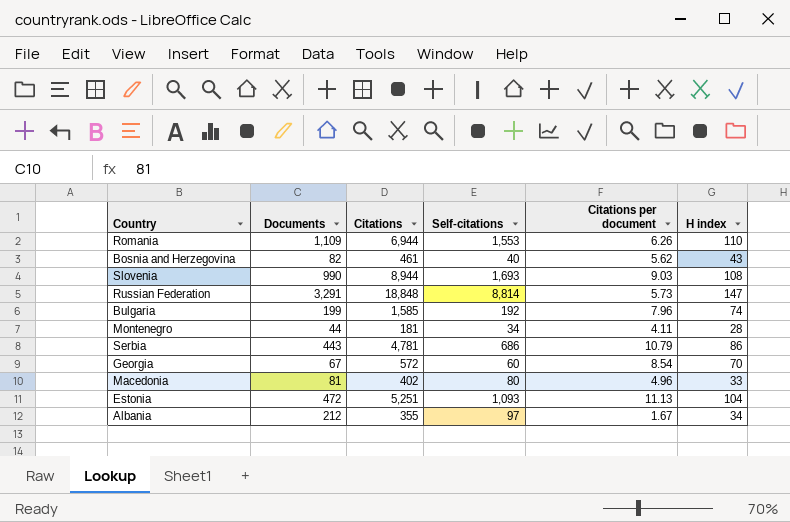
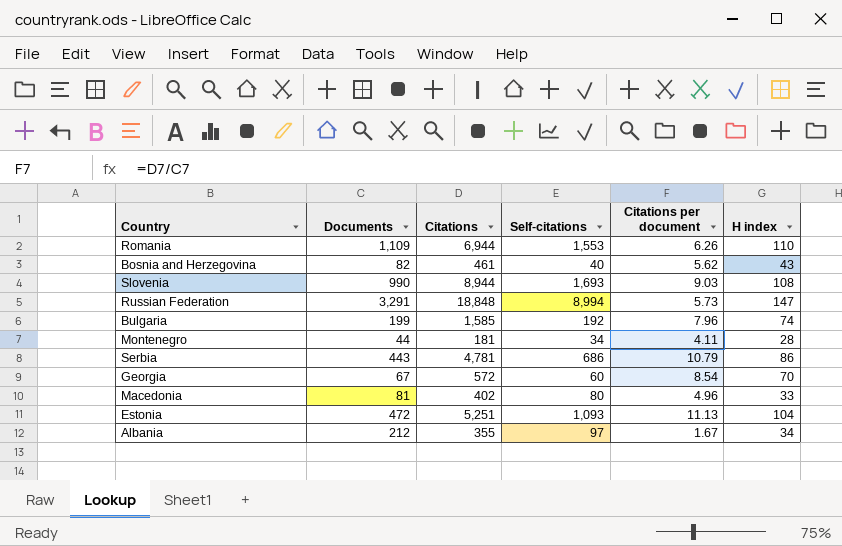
Russian Federation | Self-citations: 8,814 -> 8,994

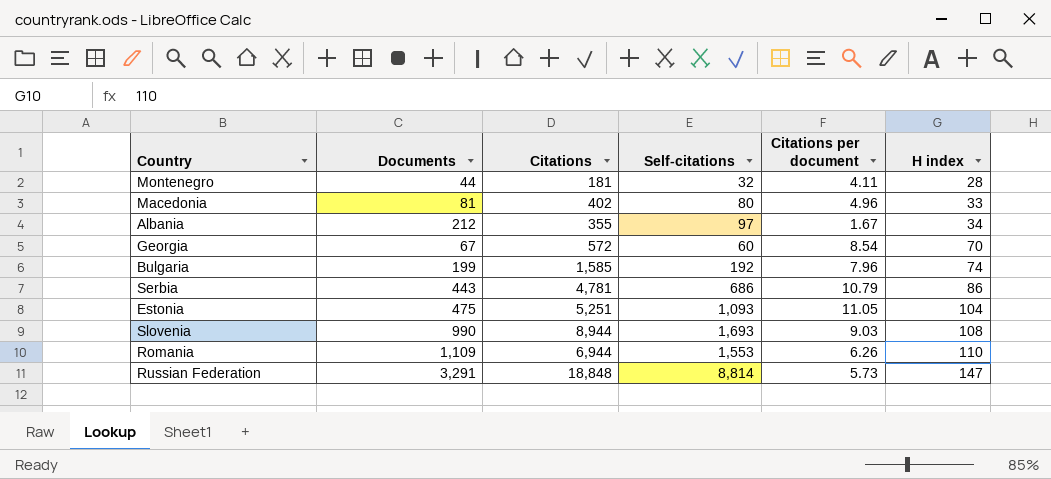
row order: none -> H index ascending
row Bosnia and Herzegovina: 82 | 461 | 40 | 5.62 | 43 -> none
Montenegro | Self-citations: 34 -> 32
Estonia | Documents: 472 -> 475
Estonia | Citations per document: 11.13 -> 11.05
Russian Federation | Self-citations: 8,994 -> 8,814

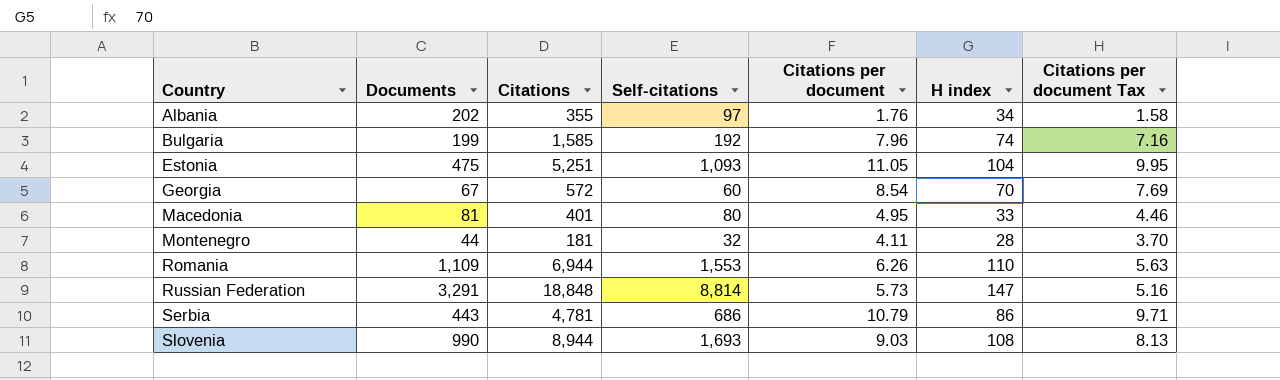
row order: H index ascending -> Country ascending
column Citations per document Tax | formula: none -> [Citations per document] * 0.9
Albania | Documents: 212 -> 202
Albania | Citations per document: 1.67 -> 1.76
Macedonia | Citations: 402 -> 401
Macedonia | Citations per document: 4.96 -> 4.95

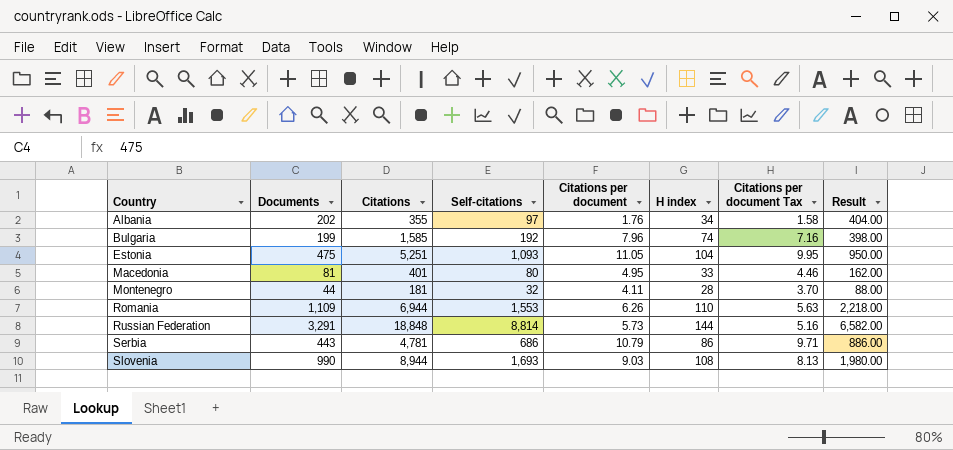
column Result | formula: none -> [Documents] * 2
row Georgia: 67 | 572 | 60 | 8.54 | 70 | 7.69 -> none
Russian Federation | H index: 147 -> 144

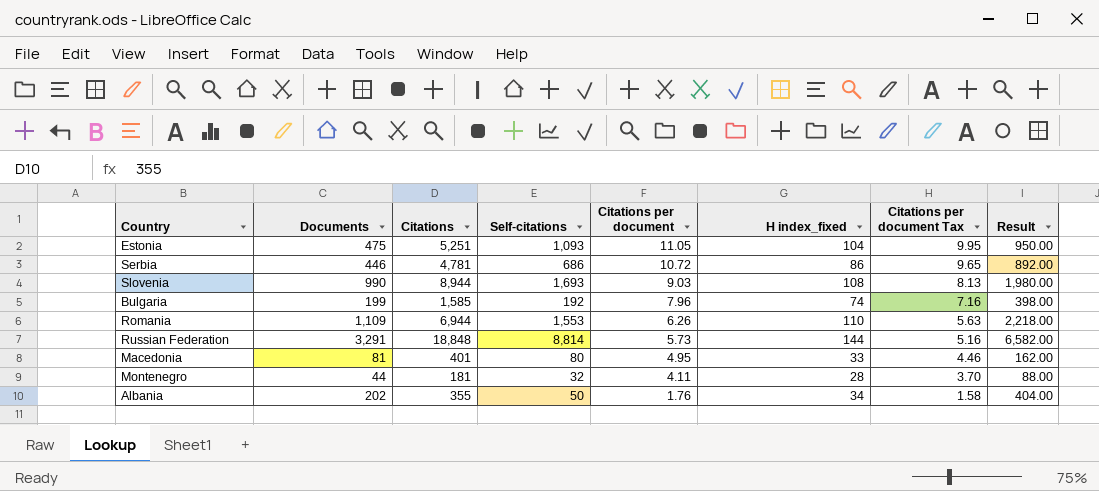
row order: Country ascending -> Citations per document descending
column name: H index -> H index_fixed
Serbia | Documents: 443 -> 446
Serbia | Citations per document: 10.79 -> 10.72
Serbia | Citations per document Tax: 9.71 -> 9.65
Serbia | Result: 886.00 -> 892.00
Albania | Self-citations: 97 -> 50

